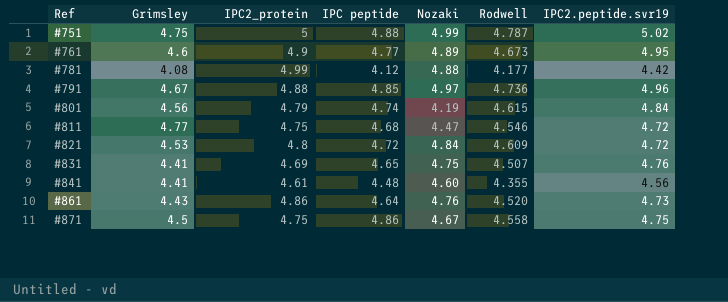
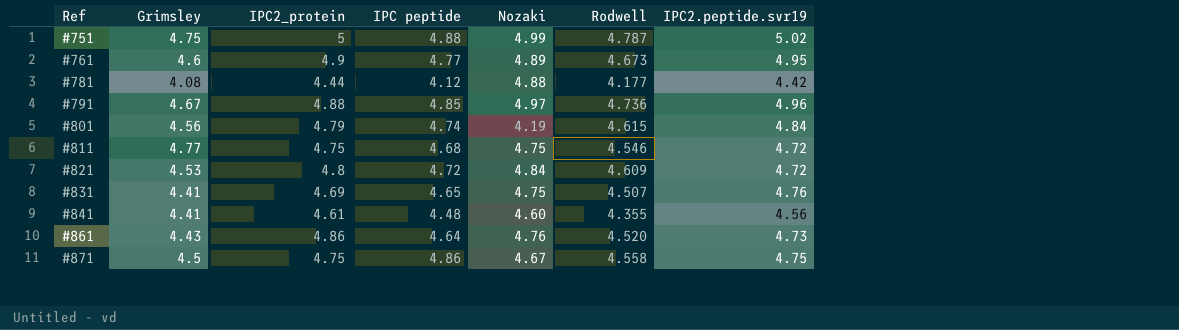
#781 | IPC2_protein: 4.99 -> 4.44
#811 | Nozaki: 4.47 -> 4.75

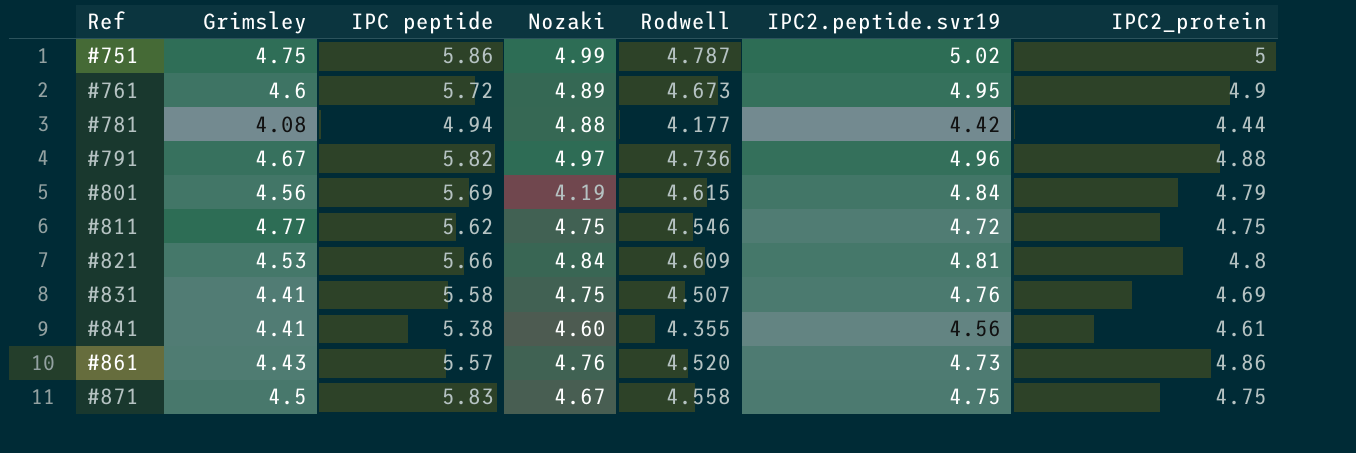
column IPC2_protein | position: 3 -> 7
#751 | IPC peptide: 4.88 -> 5.86
#761 | IPC peptide: 4.77 -> 5.72
#781 | IPC peptide: 4.12 -> 4.94
#791 | IPC peptide: 4.85 -> 5.82
#801 | IPC peptide: 4.74 -> 5.69
#811 | IPC peptide: 4.68 -> 5.62
#821 | IPC peptide: 4.72 -> 5.66
#821 | IPC2.peptide.svr19: 4.72 -> 4.81
#831 | IPC peptide: 4.65 -> 5.58
#841 | IPC peptide: 4.48 -> 5.38
#861 | IPC peptide: 4.64 -> 5.57
#871 | IPC peptide: 4.86 -> 5.83

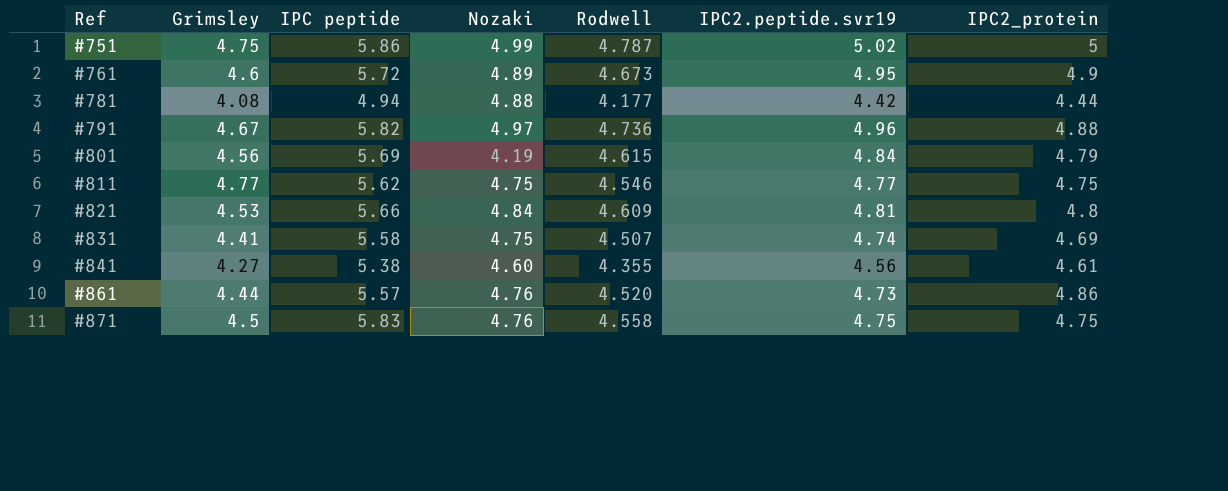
#811 | IPC2.peptide.svr19: 4.72 -> 4.77
#831 | IPC2.peptide.svr19: 4.76 -> 4.74
#841 | Grimsley: 4.41 -> 4.27
#861 | Grimsley: 4.43 -> 4.44
#871 | Nozaki: 4.67 -> 4.76

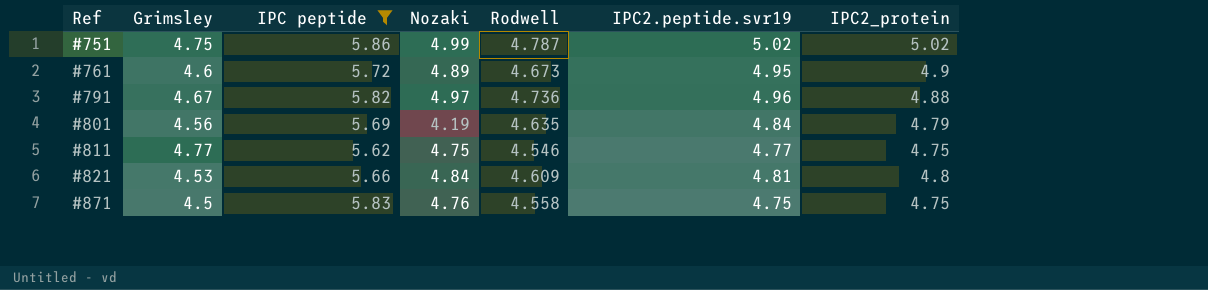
filter: none -> IPC peptide >= 5.62
#751 | IPC2_protein: 5 -> 5.02
#801 | Rodwell: 4.615 -> 4.635

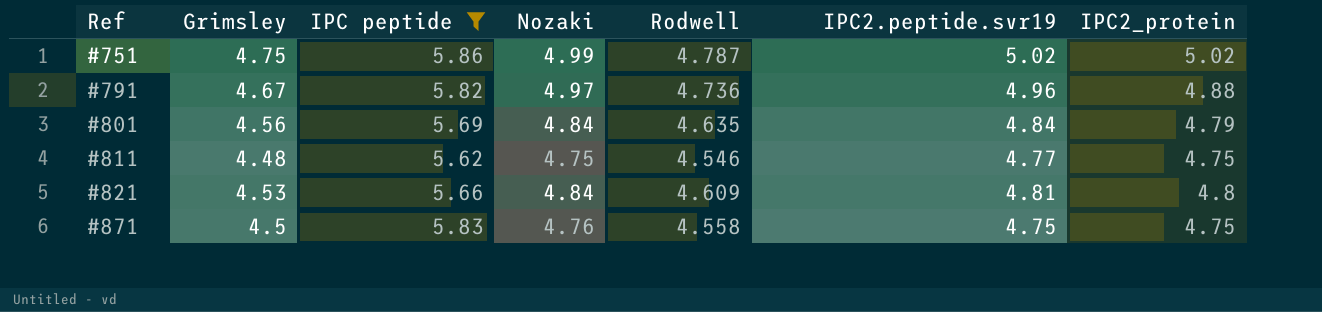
row #761: 4.6 | 5.72 | 4.89 | 4.673 | 4.95 | 4.9 -> none
#801 | Nozaki: 4.19 -> 4.84
#811 | Grimsley: 4.77 -> 4.48

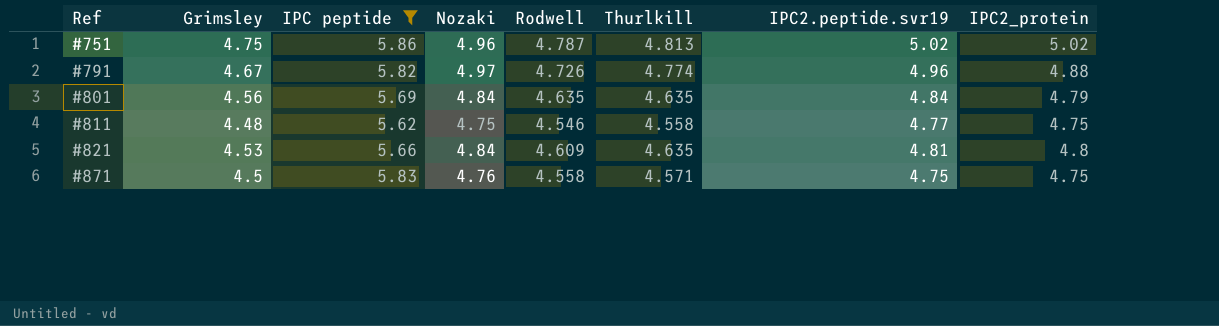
column Thurlkill | position: none -> 6
#751 | Nozaki: 4.99 -> 4.96
#791 | Rodwell: 4.736 -> 4.726

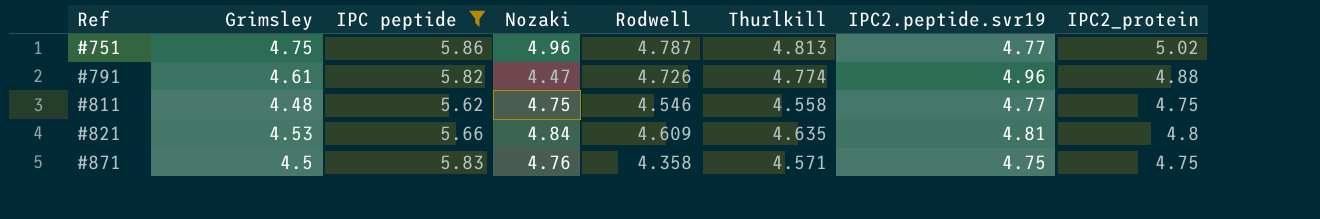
row #801: 4.56 | 5.69 | 4.84 | 4.635 | 4.635 | 4.84 | 4.79 -> none
#751 | IPC2.peptide.svr19: 5.02 -> 4.77
#791 | Grimsley: 4.67 -> 4.61
#791 | Nozaki: 4.97 -> 4.47
#871 | Rodwell: 4.558 -> 4.358

